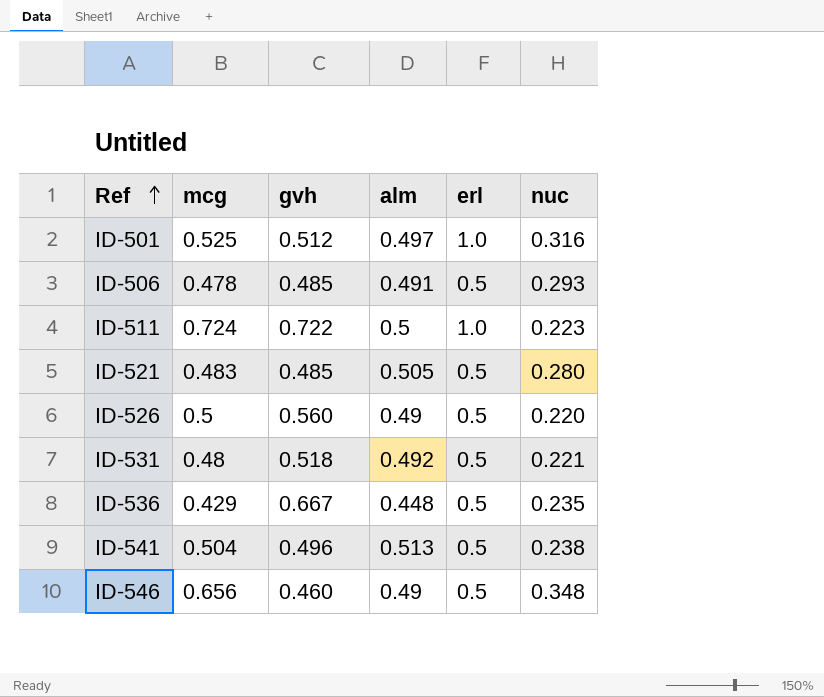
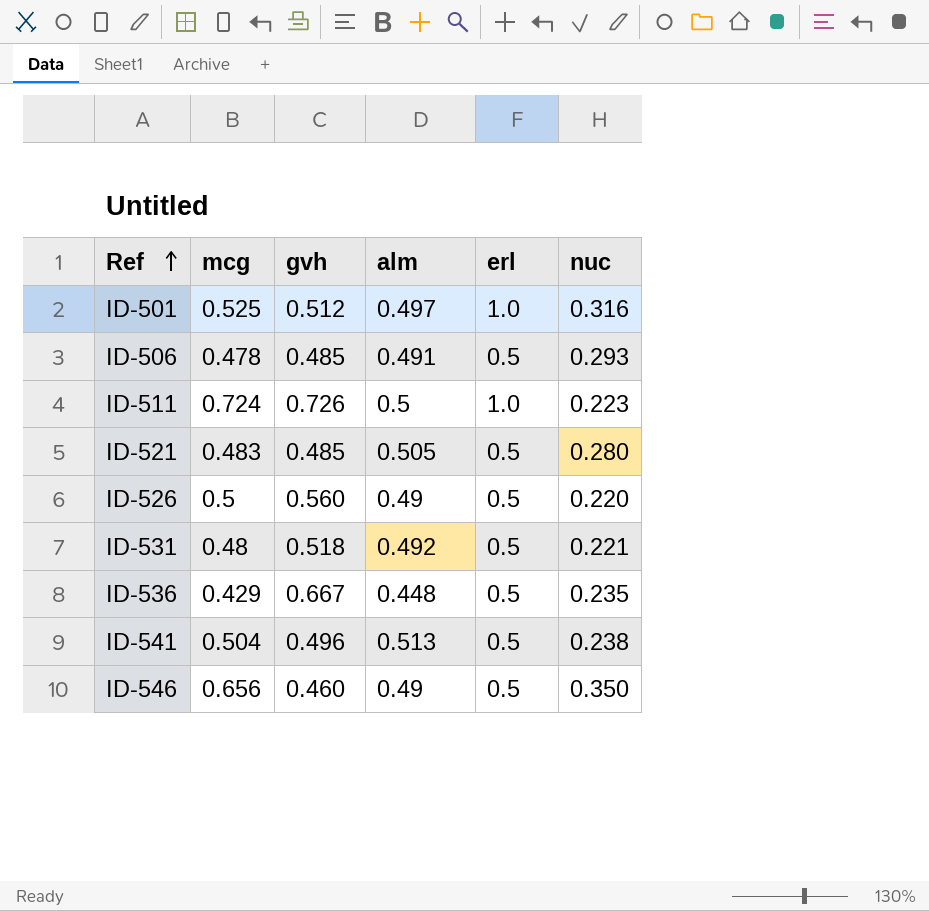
ID-511 | gvh: 0.722 -> 0.726
ID-546 | nuc: 0.348 -> 0.350

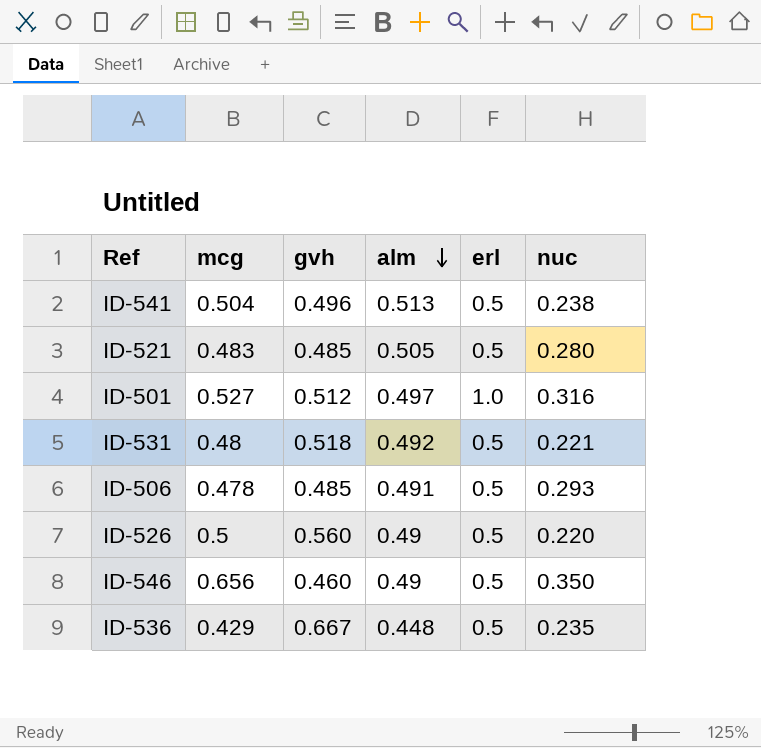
row order: Ref ascending -> alm descending
row ID-511: 0.724 | 0.726 | 0.5 | 1.0 | 0.223 -> none
ID-501 | mcg: 0.525 -> 0.527

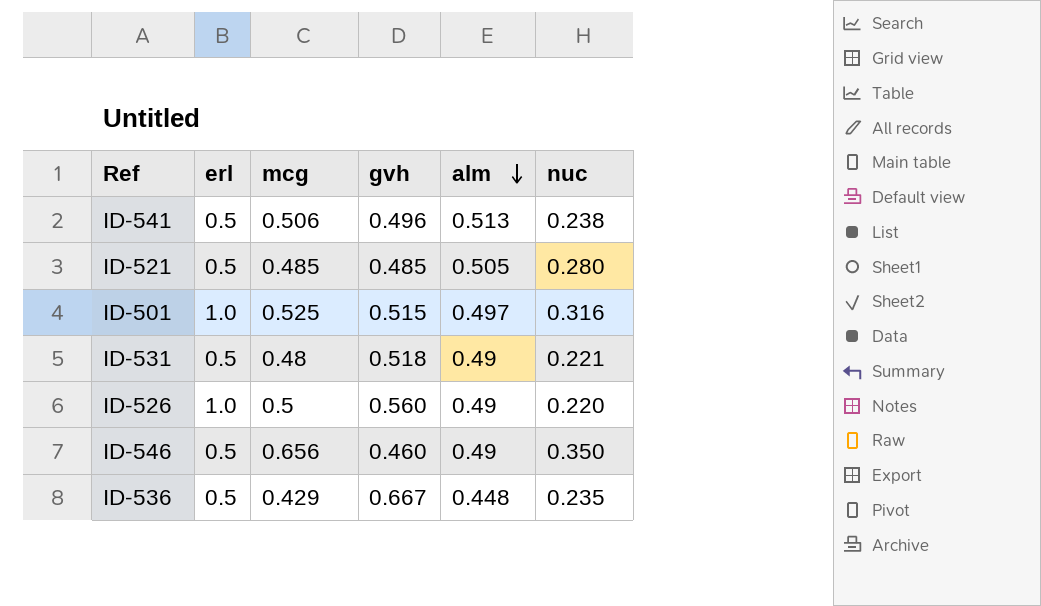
column erl | position: 5 -> 2
row ID-506: 0.478 | 0.485 | 0.491 | 0.5 | 0.293 -> none
ID-541 | mcg: 0.504 -> 0.506
ID-521 | mcg: 0.483 -> 0.485
ID-501 | mcg: 0.527 -> 0.525
ID-501 | gvh: 0.512 -> 0.515
ID-531 | alm: 0.492 -> 0.49
ID-526 | erl: 0.5 -> 1.0

